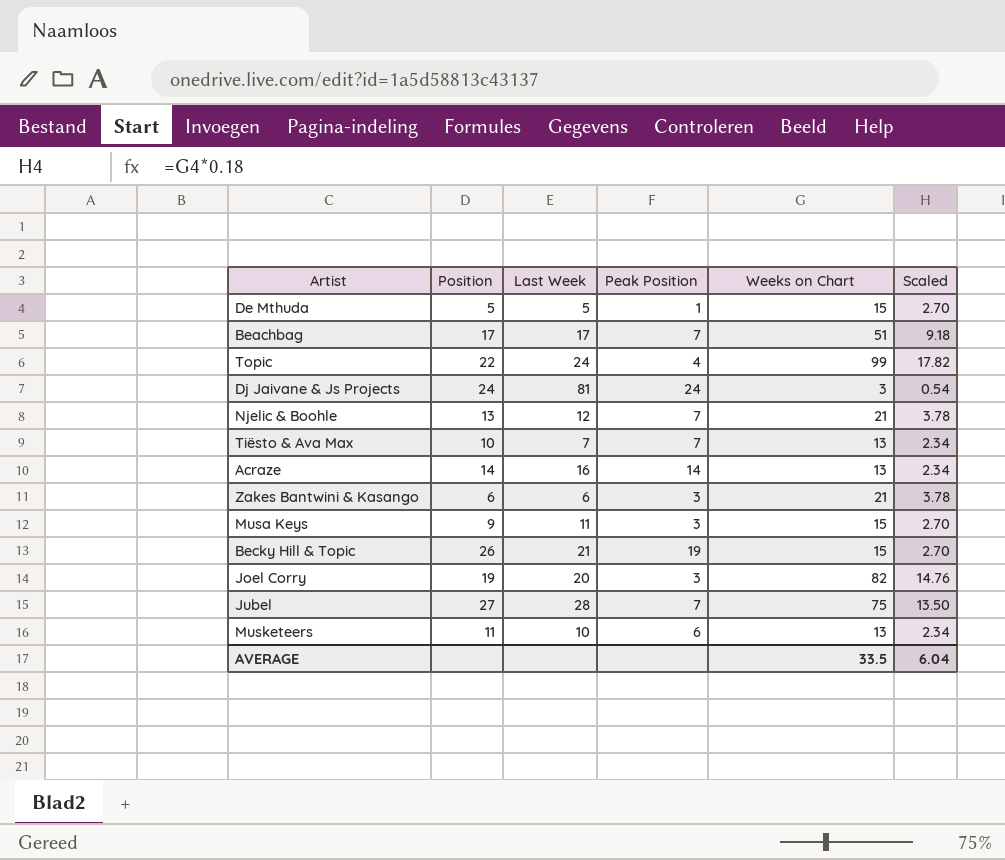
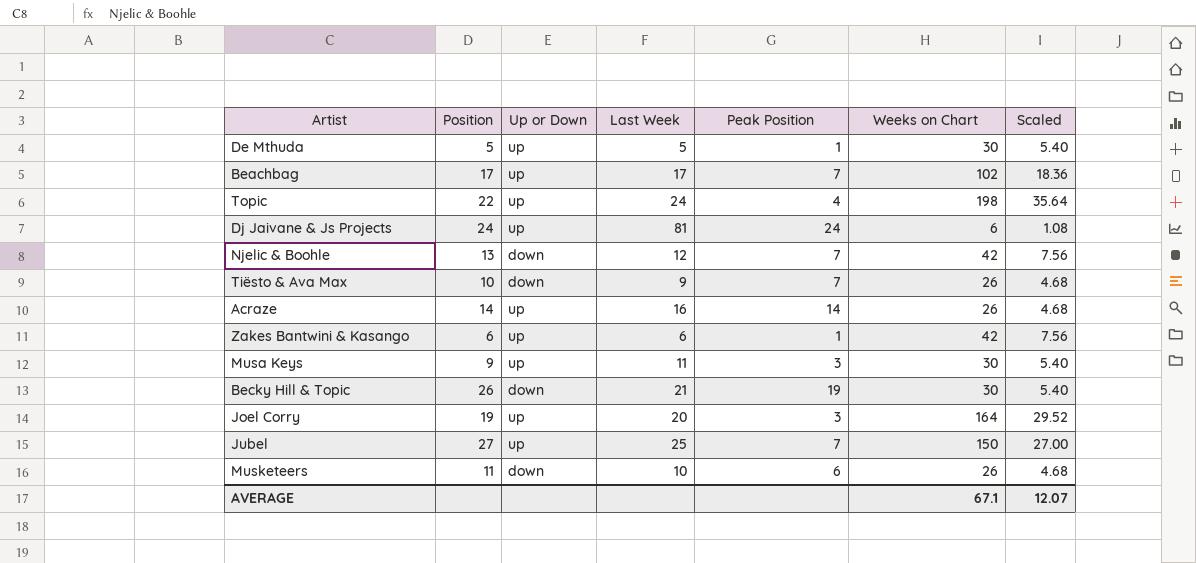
column Up or Down | position: none -> 3
De Mthuda | Weeks on Chart: 15 -> 30
De Mthuda | Scaled: 2.70 -> 5.40
Beachbag | Weeks on Chart: 51 -> 102
Beachbag | Scaled: 9.18 -> 18.36
Topic | Weeks on Chart: 99 -> 198
Topic | Scaled: 17.82 -> 35.64
Dj Jaivane & Js Projects | Weeks on Chart: 3 -> 6
Dj Jaivane & Js Projects | Scaled: 0.54 -> 1.08
Njelic & Boohle | Weeks on Chart: 21 -> 42
Njelic & Boohle | Scaled: 3.78 -> 7.56
Tiësto & Ava Max | Last Week: 7 -> 9
Tiësto & Ava Max | Weeks on Chart: 13 -> 26
Tiësto & Ava Max | Scaled: 2.34 -> 4.68
Acraze | Weeks on Chart: 13 -> 26
Acraze | Scaled: 2.34 -> 4.68
Zakes Bantwini & Kasango | Peak Position: 3 -> 1
Zakes Bantwini & Kasango | Weeks on Chart: 21 -> 42
Zakes Bantwini & Kasango | Scaled: 3.78 -> 7.56
Musa Keys | Weeks on Chart: 15 -> 30
Musa Keys | Scaled: 2.70 -> 5.40
Becky Hill & Topic | Weeks on Chart: 15 -> 30
Becky Hill & Topic | Scaled: 2.70 -> 5.40
Joel Corry | Weeks on Chart: 82 -> 164
Joel Corry | Scaled: 14.76 -> 29.52
Jubel | Last Week: 28 -> 25
Jubel | Weeks on Chart: 75 -> 150
Jubel | Scaled: 13.50 -> 27.00
Musketeers | Weeks on Chart: 13 -> 26
Musketeers | Scaled: 2.34 -> 4.68
AVERAGE | Weeks on Chart: 33.5 -> 67.1
AVERAGE | Scaled: 6.04 -> 12.07

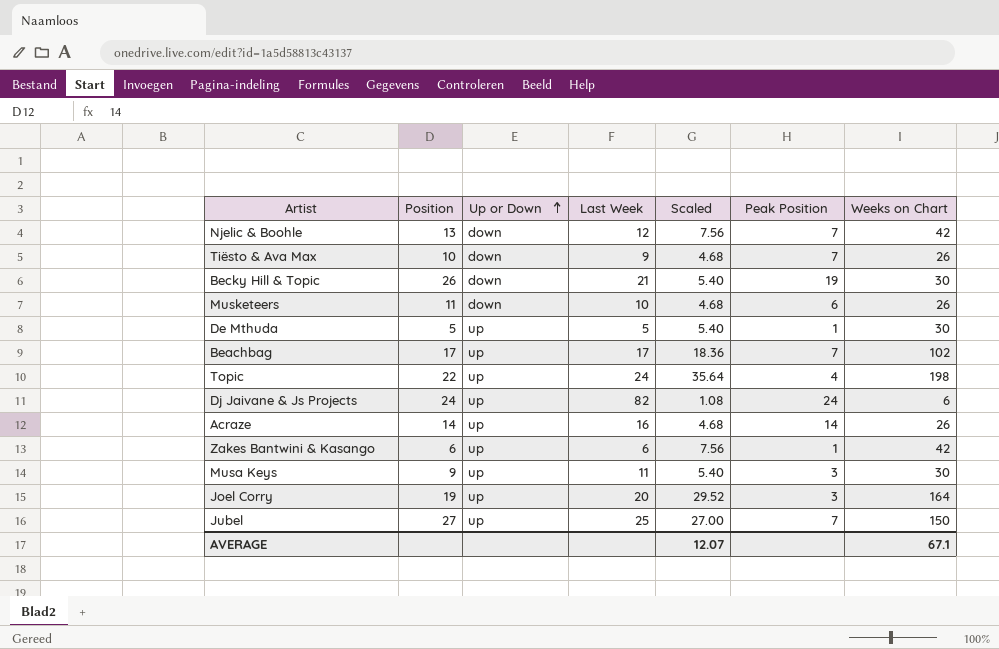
row order: none -> Up or Down ascending
column Scaled | position: 7 -> 5
Dj Jaivane & Js Projects | Last Week: 81 -> 82

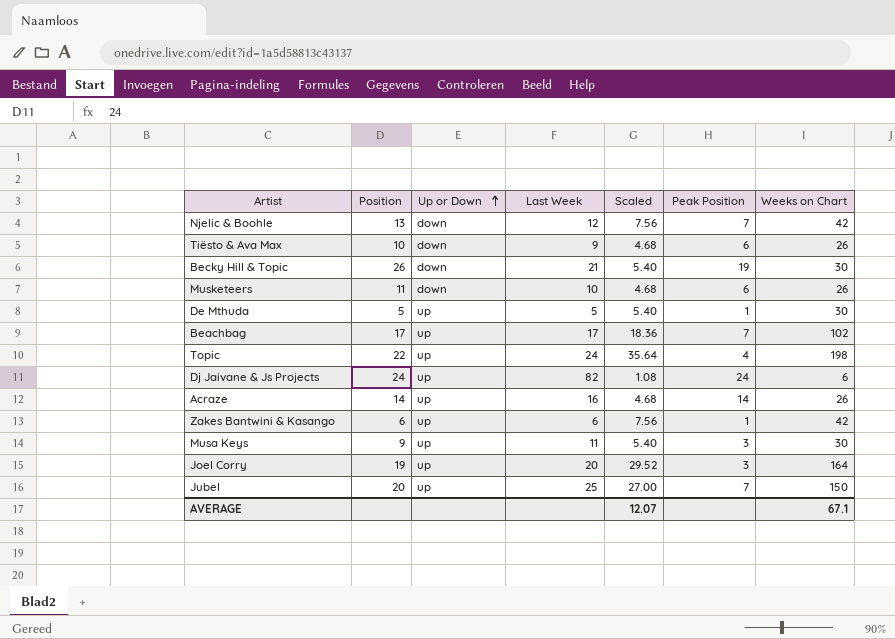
Tiësto & Ava Max | Peak Position: 7 -> 6
Jubel | Position: 27 -> 20

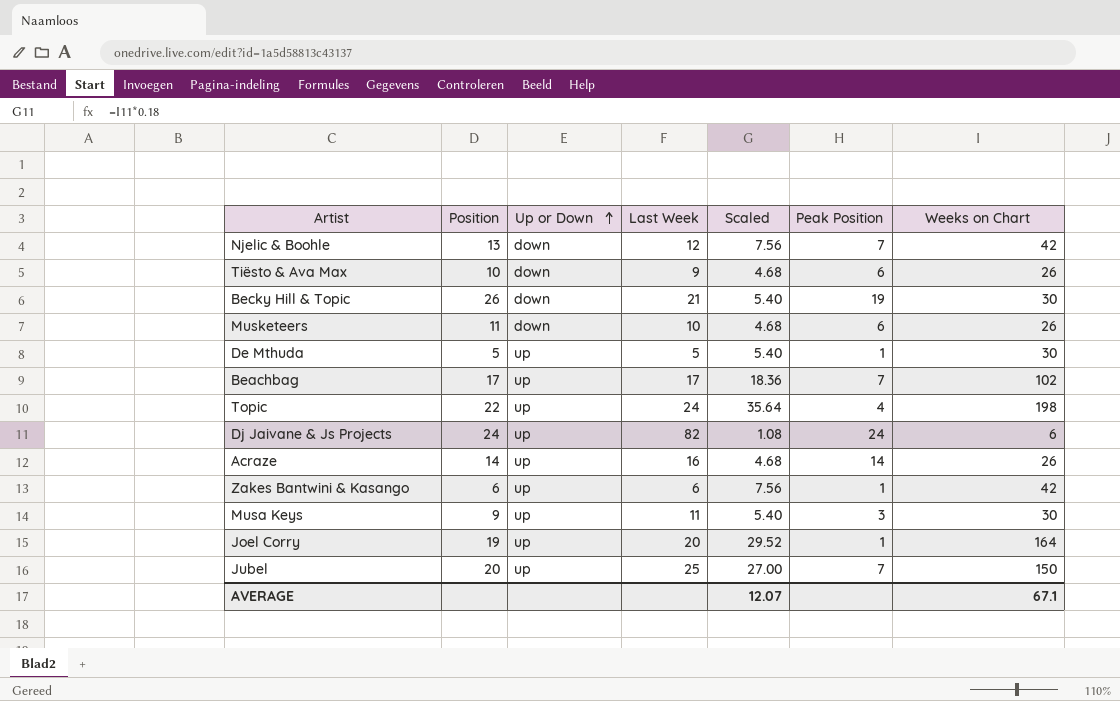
Joel Corry | Peak Position: 3 -> 1

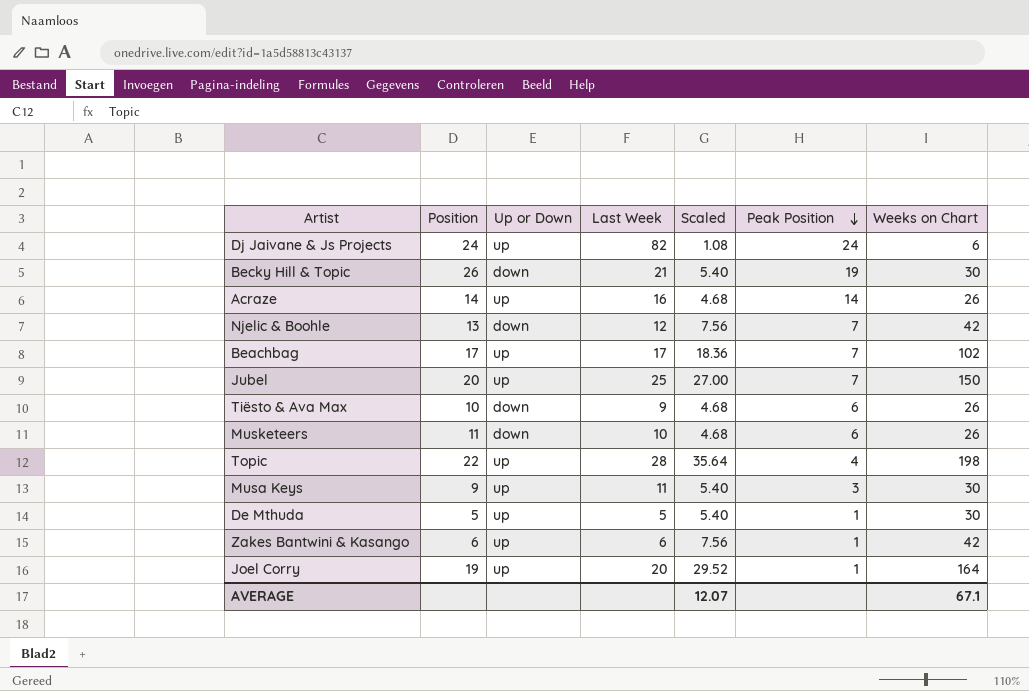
row order: Up or Down ascending -> Peak Position descending
Topic | Last Week: 24 -> 28

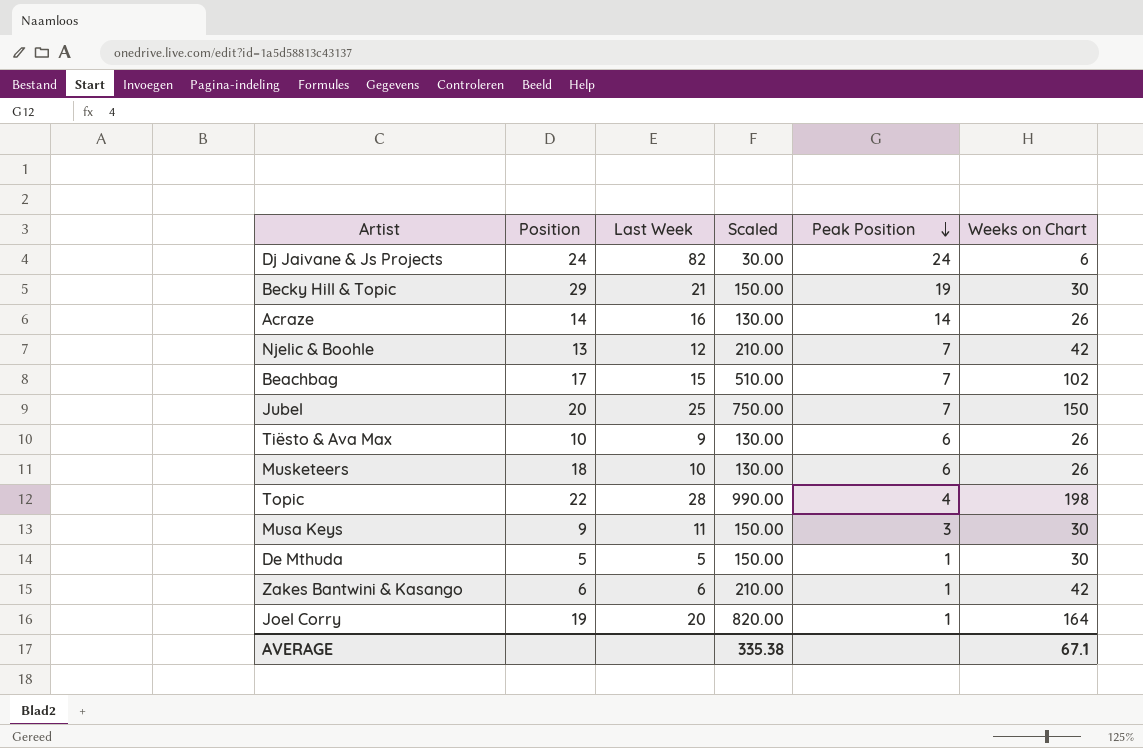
column Up or Down | position: 3 -> none
column Scaled | formula: [Weeks on Chart] * 0.18 -> [Weeks on Chart] * 5
Becky Hill & Topic | Position: 26 -> 29
Beachbag | Last Week: 17 -> 15
Musketeers | Position: 11 -> 18
AVERAGE | Scaled: 12.07 -> 335.38

